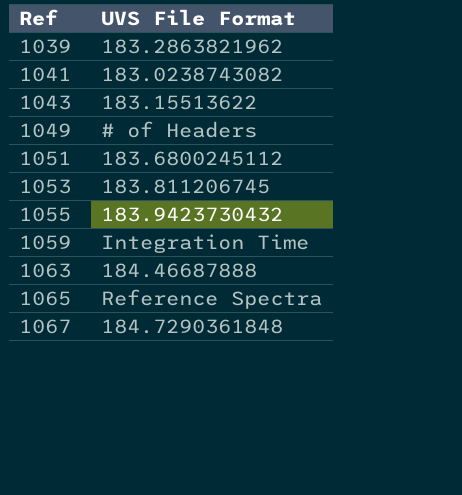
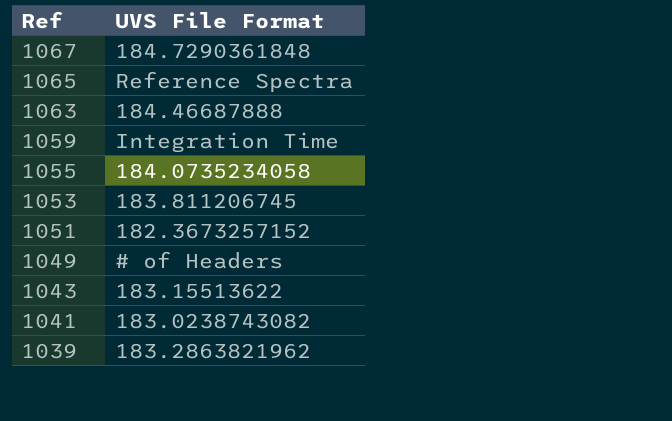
row order: Ref ascending -> Ref descending
1055 | UVS File Format: 183.9423730432 -> 184.0735234058
1051 | UVS File Format: 183.6800245112 -> 182.3673257152

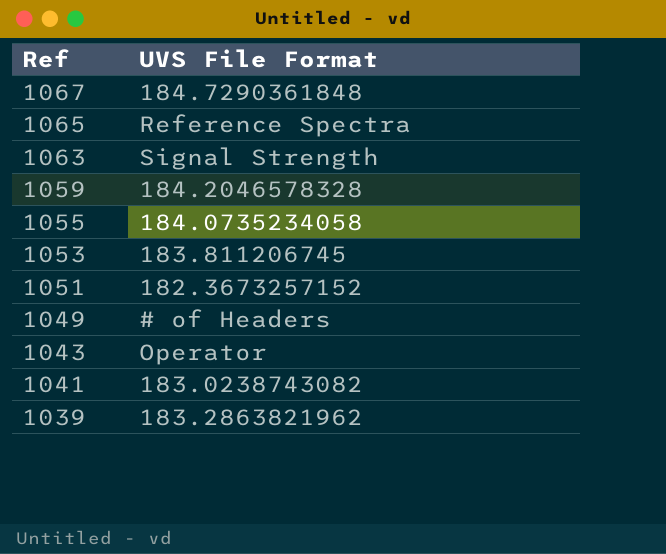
1063 | UVS File Format: 184.46687888 -> Signal Strength
1059 | UVS File Format: Integration Time -> 184.2046578328
1043 | UVS File Format: 183.15513622 -> Operator

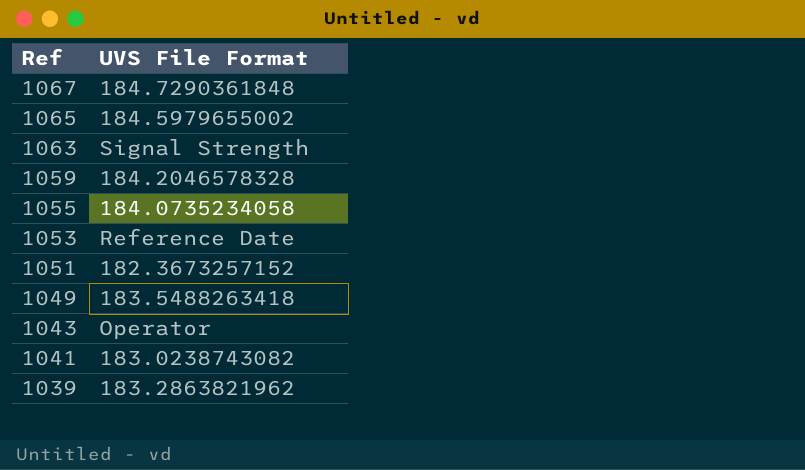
1065 | UVS File Format: Reference Spectra -> 184.5979655002
1053 | UVS File Format: 183.811206745 -> Reference Date
1049 | UVS File Format: # of Headers -> 183.5488263418

